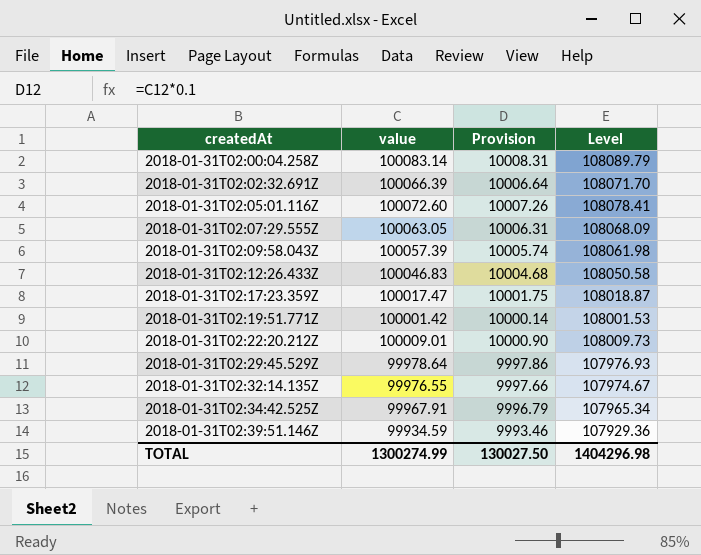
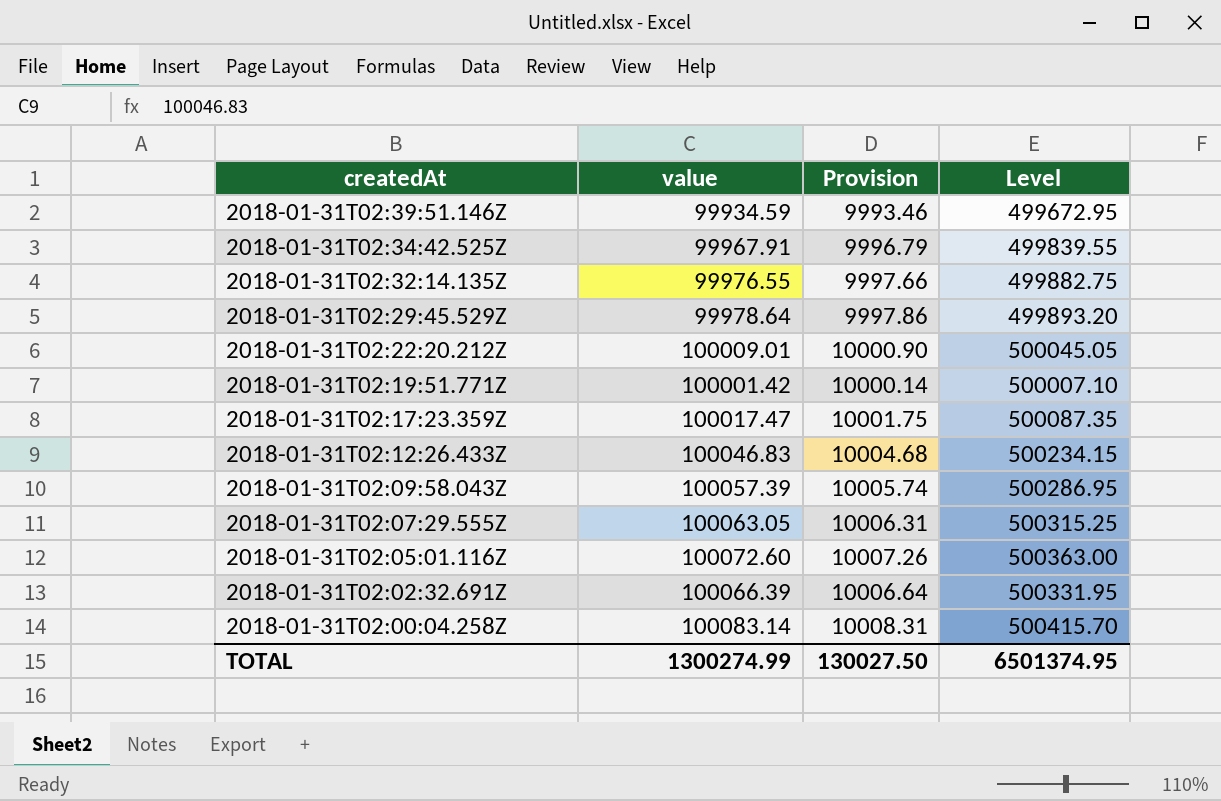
row order: createdAt ascending -> createdAt descending
column Level | formula: [value] * 1.08 -> [value] * 5
TOTAL | Level: 1404296.98 -> 6501374.95

